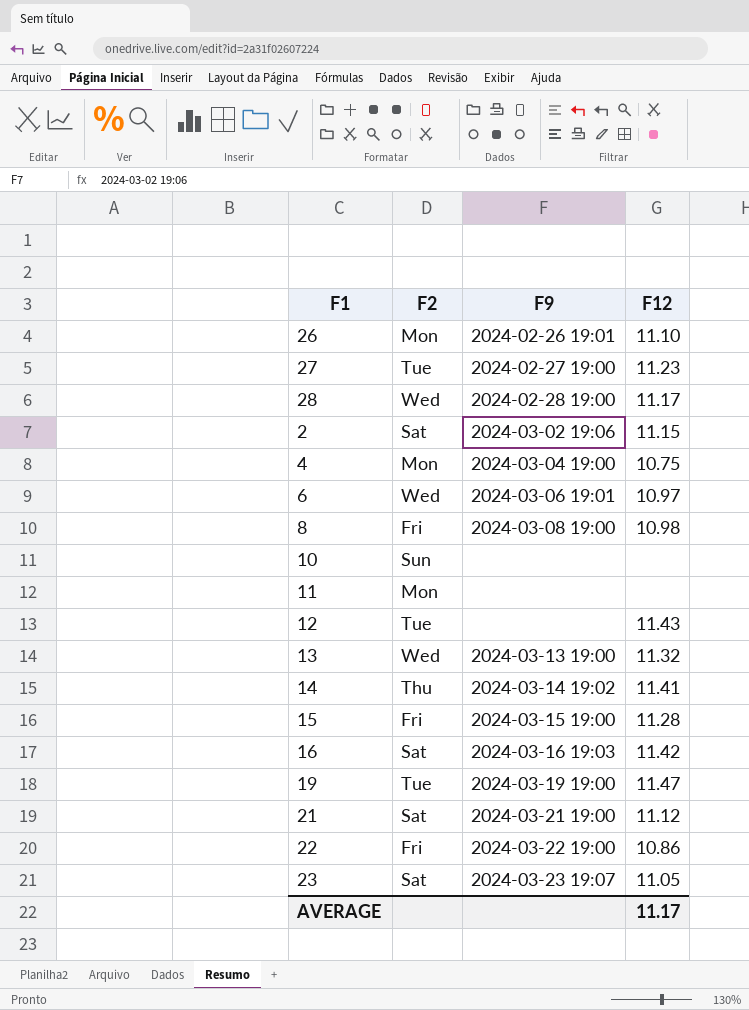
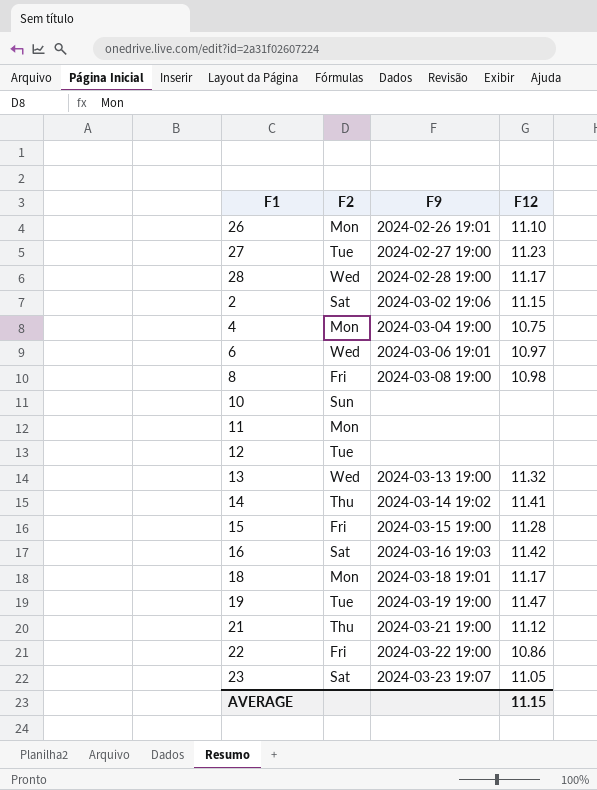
12 | F12: 11.43 -> none
row 18: none -> Mon | 2024-03-18 19:01 | 11.17
21 | F2: Sat -> Thu
AVERAGE | F12: 11.17 -> 11.15

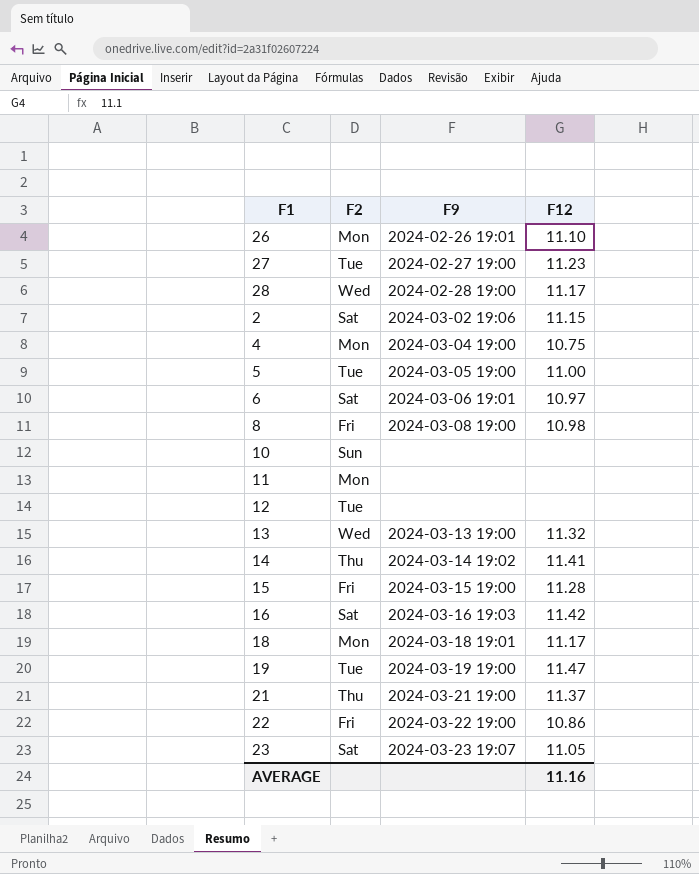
row 5: none -> Tue | 2024-03-05 19:00 | 11.00
6 | F2: Wed -> Sat
21 | F12: 11.12 -> 11.37
AVERAGE | F12: 11.15 -> 11.16

